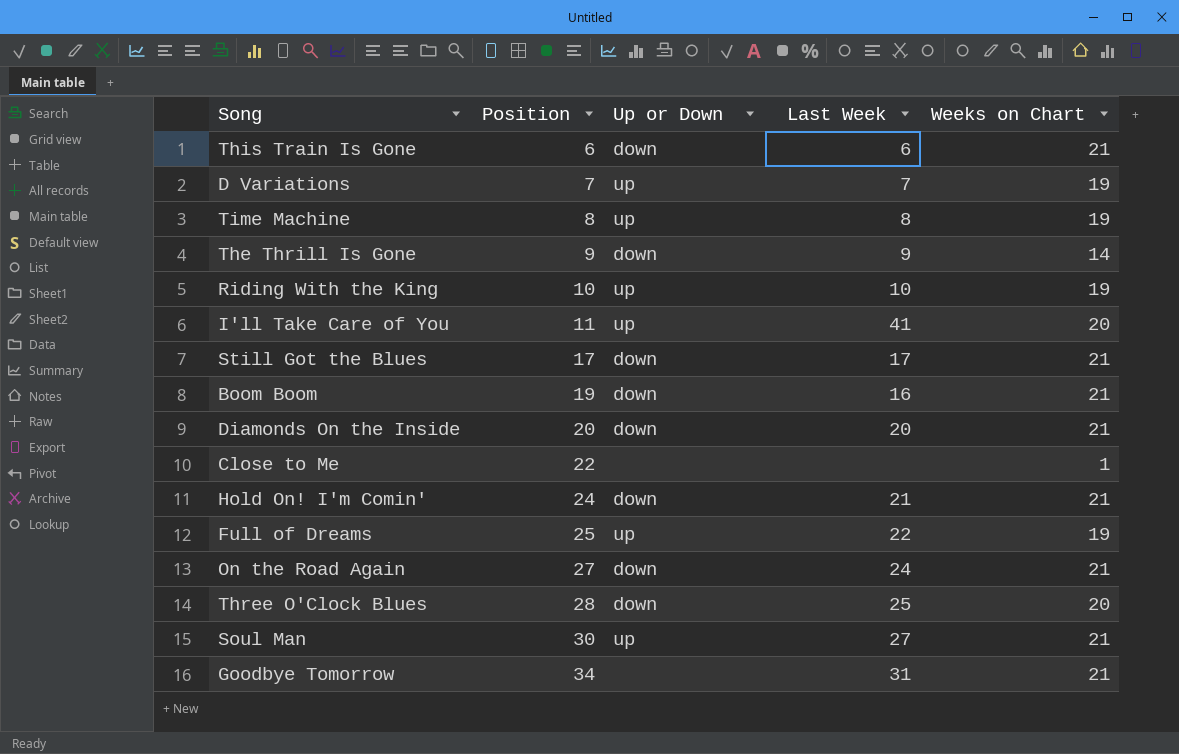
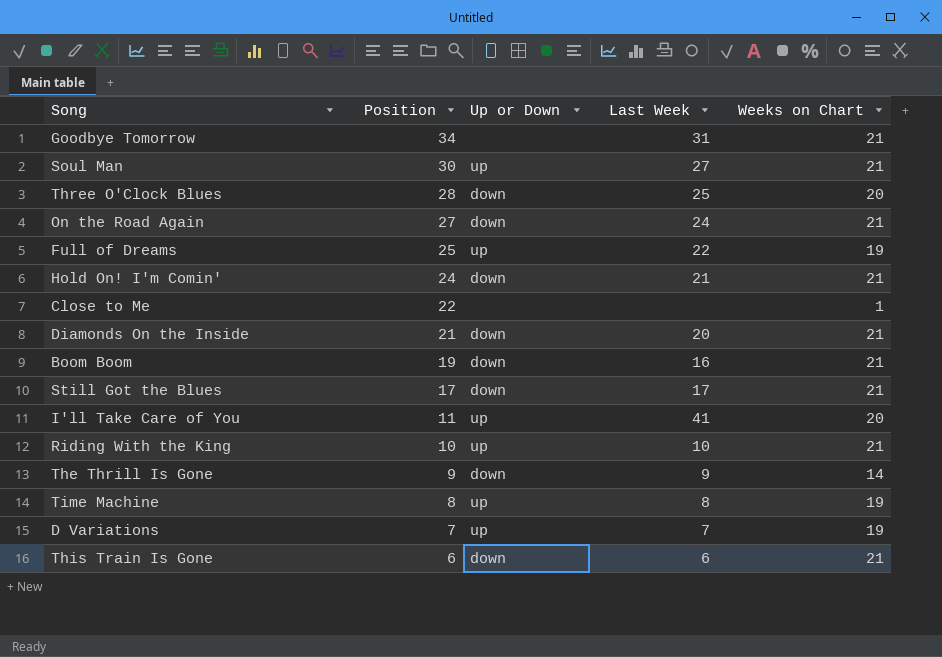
row order: Position ascending -> Position descending
Diamonds On the Inside | Position: 20 -> 21
Riding With the King | Weeks on Chart: 19 -> 21

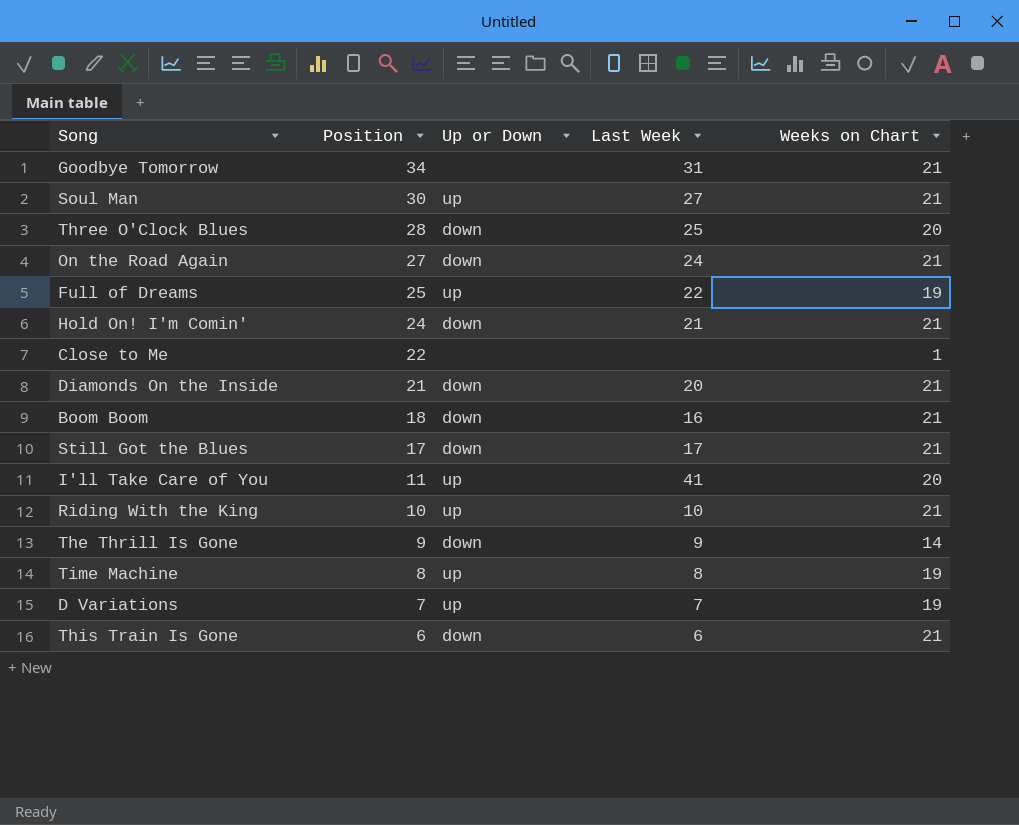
Boom Boom | Position: 19 -> 18

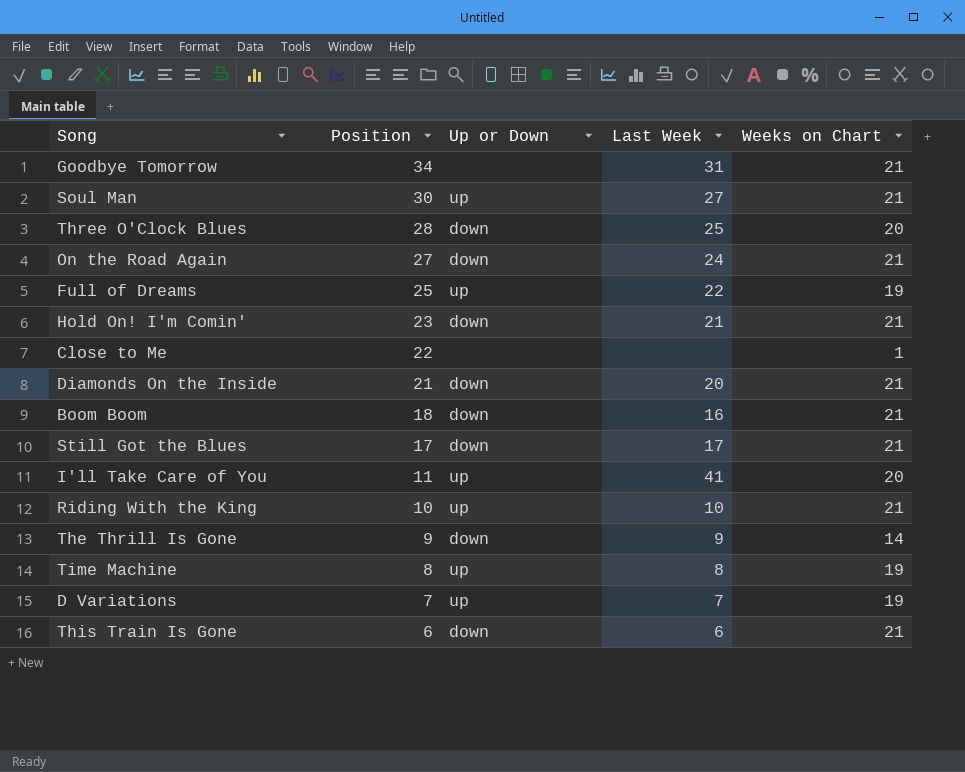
Hold On! I'm Comin' | Position: 24 -> 23

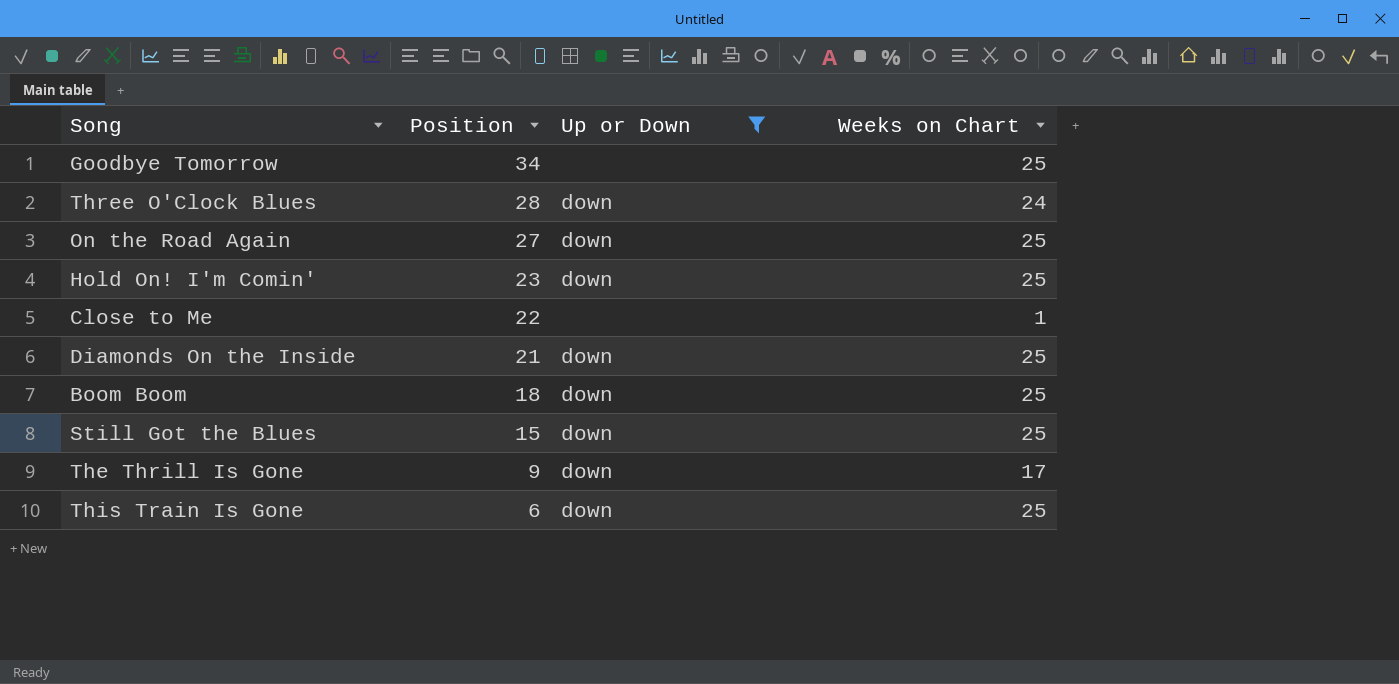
filter: none -> Up or Down != up
column Last Week | position: 4 -> none
Goodbye Tomorrow | Weeks on Chart: 21 -> 25
Three O'Clock Blues | Weeks on Chart: 20 -> 24
On the Road Again | Weeks on Chart: 21 -> 25
Hold On! I'm Comin' | Weeks on Chart: 21 -> 25
Diamonds On the Inside | Weeks on Chart: 21 -> 25
Boom Boom | Weeks on Chart: 21 -> 25
Still Got the Blues | Position: 17 -> 15
Still Got the Blues | Weeks on Chart: 21 -> 25
The Thrill Is Gone | Weeks on Chart: 14 -> 17
This Train Is Gone | Weeks on Chart: 21 -> 25

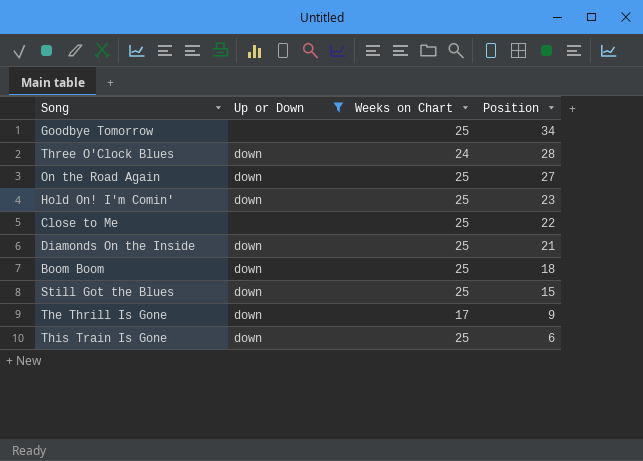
column Position | position: 2 -> 4
Close to Me | Weeks on Chart: 1 -> 25

